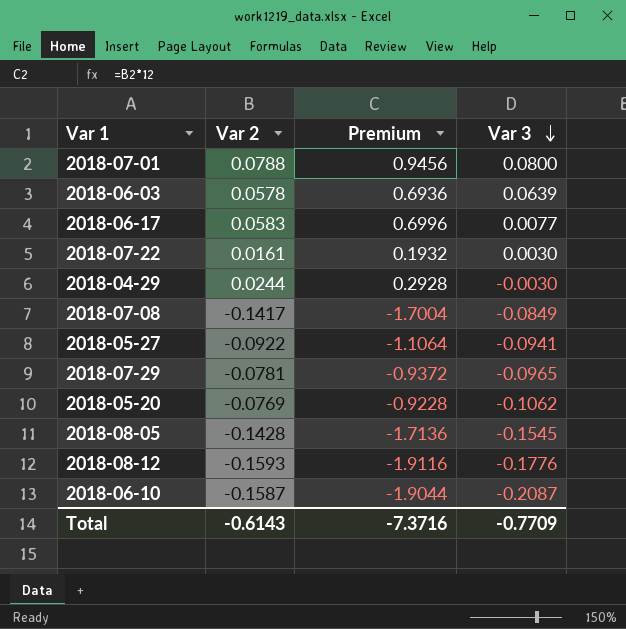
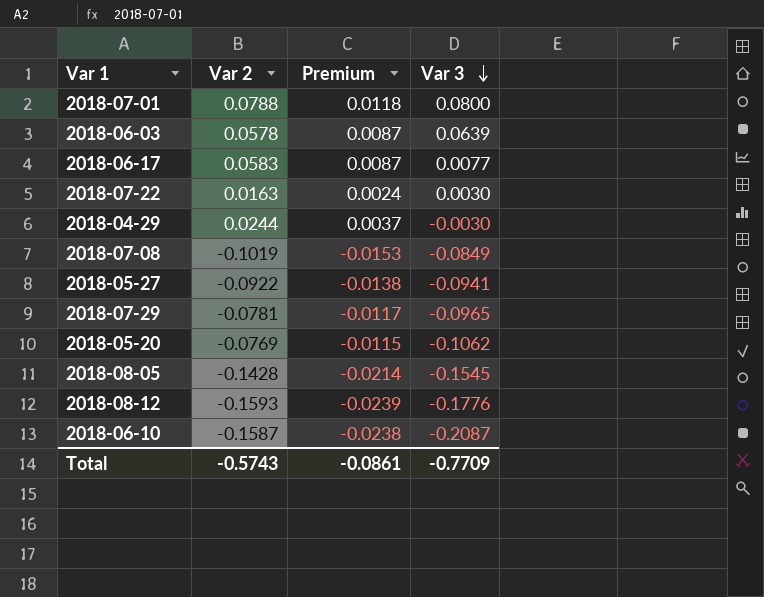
column Premium | formula: [Var 2] * 12 -> [Var 2] * 0.15
2018-07-22 | Var 2: 0.0161 -> 0.0163
2018-07-08 | Var 2: -0.1417 -> -0.1019
Total | Var 2: -0.6143 -> -0.5743
Total | Premium: -7.3716 -> -0.0861

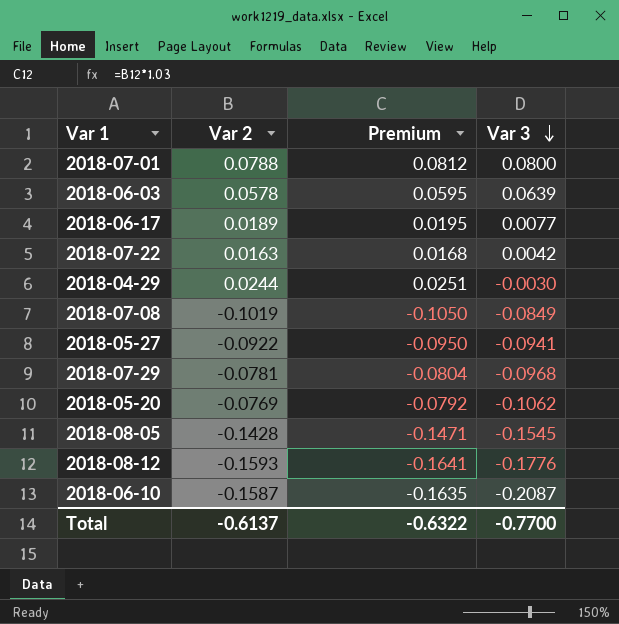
column Premium | formula: [Var 2] * 0.15 -> [Var 2] * 1.03
2018-06-17 | Var 2: 0.0583 -> 0.0189
2018-07-22 | Var 3: 0.0030 -> 0.0042
2018-07-29 | Var 3: -0.0965 -> -0.0968
Total | Var 2: -0.5743 -> -0.6137
Total | Premium: -0.0861 -> -0.6322
Total | Var 3: -0.7709 -> -0.7700

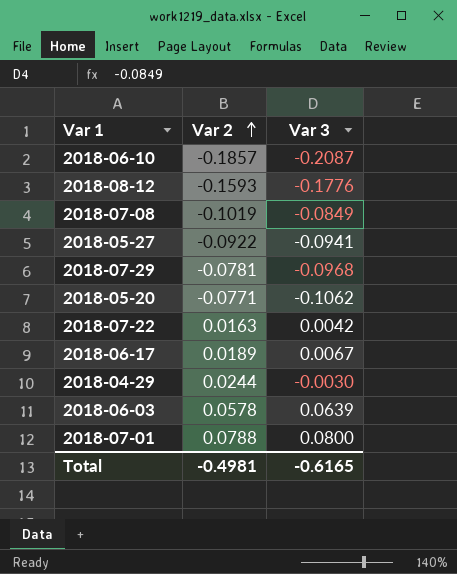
row order: Var 3 descending -> Var 2 ascending
column Premium | formula: [Var 2] * 1.03 -> none
row 2018-08-05: -0.1428 | -0.1471 | -0.1545 -> none
2018-06-10 | Var 2: -0.1587 -> -0.1857
2018-05-20 | Var 2: -0.0769 -> -0.0771
2018-06-17 | Var 3: 0.0077 -> 0.0067
Total | Var 2: -0.6137 -> -0.4981
Total | Var 3: -0.7700 -> -0.6165

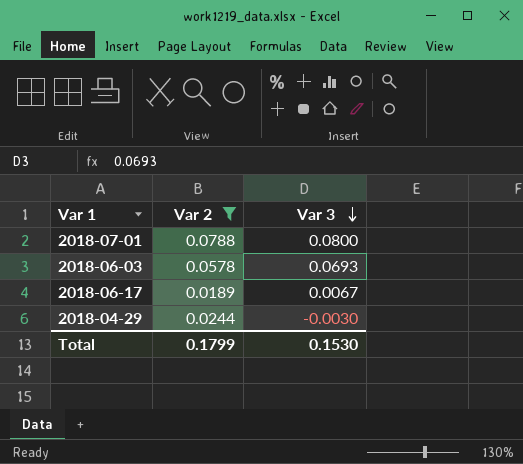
filter: none -> Var 2 >= 0.0189
row order: Var 2 ascending -> Var 3 descending
2018-06-03 | Var 3: 0.0639 -> 0.0693
Total | Var 2: -0.4981 -> 0.1799
Total | Var 3: -0.6165 -> 0.1530

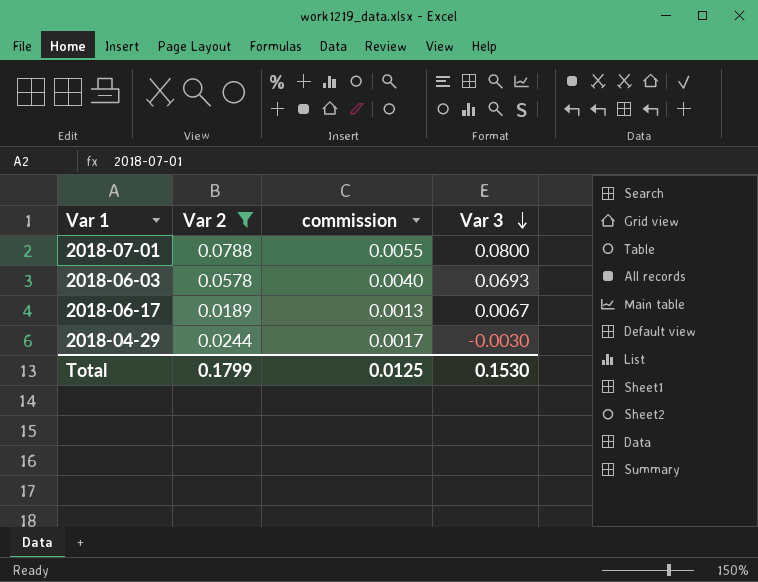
column commission | formula: none -> [Var 2] * 0.07

